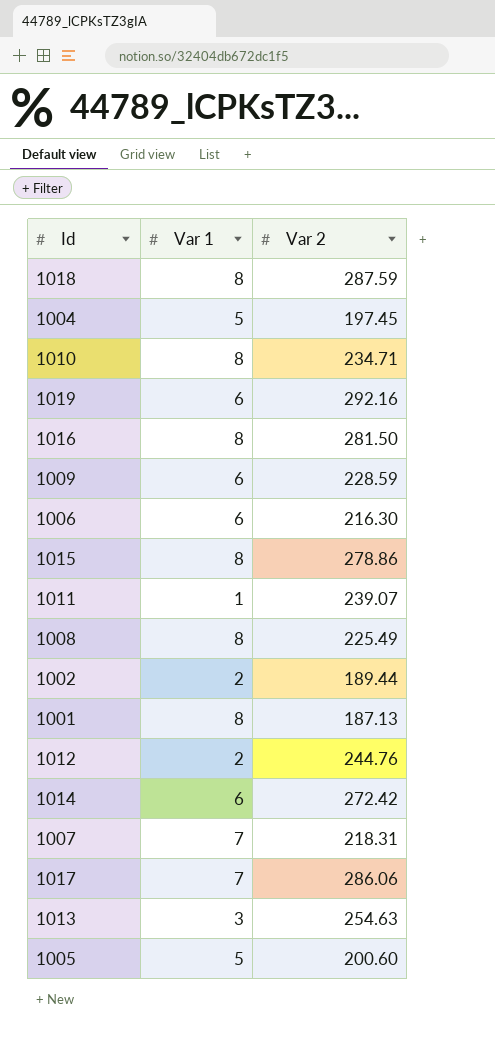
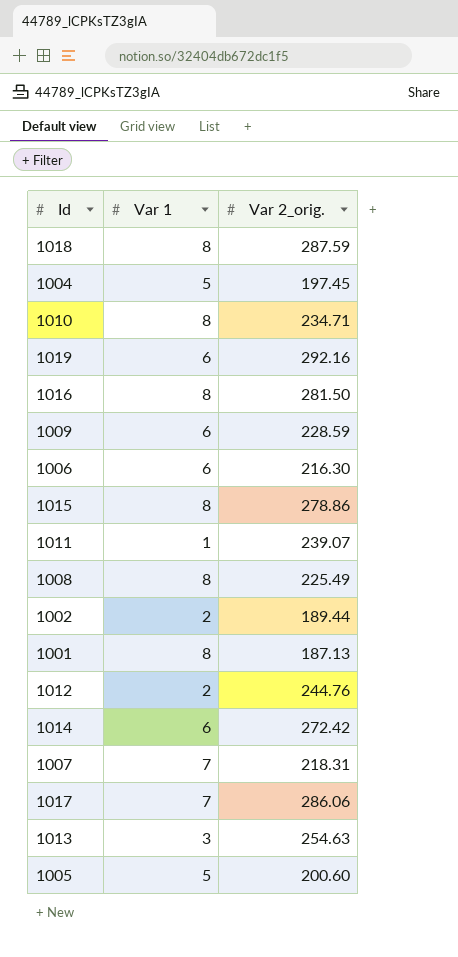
column name: Var 2 -> Var 2_orig.

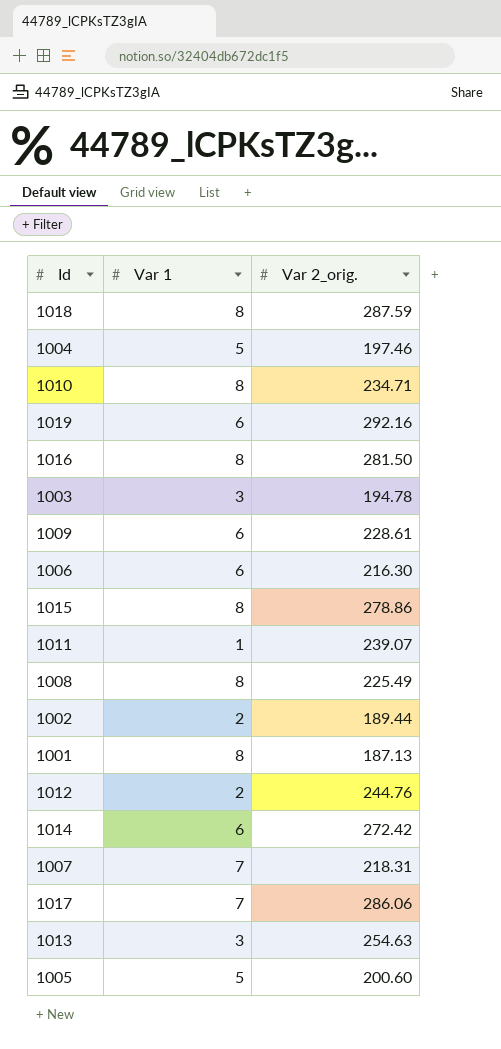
1004 | Var 2_orig.: 197.45 -> 197.46
row 1003: none -> 3 | 194.78
1009 | Var 2_orig.: 228.59 -> 228.61

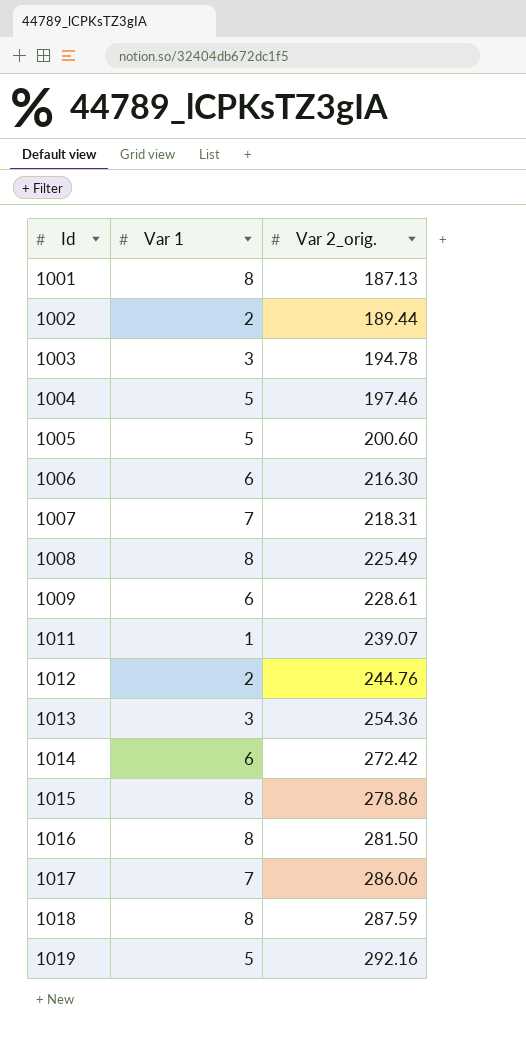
row order: none -> Id ascending
row 1010: 8 | 234.71 -> none
1013 | Var 2_orig.: 254.63 -> 254.36
1019 | Var 1: 6 -> 5

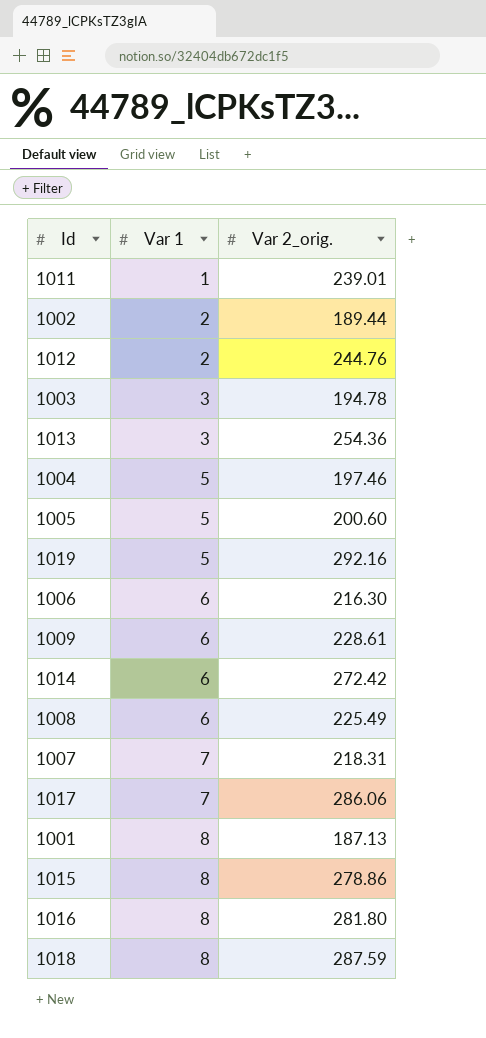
row order: Id ascending -> Var 1 ascending
1011 | Var 2_orig.: 239.07 -> 239.01
1008 | Var 1: 8 -> 6
1016 | Var 2_orig.: 281.50 -> 281.80

